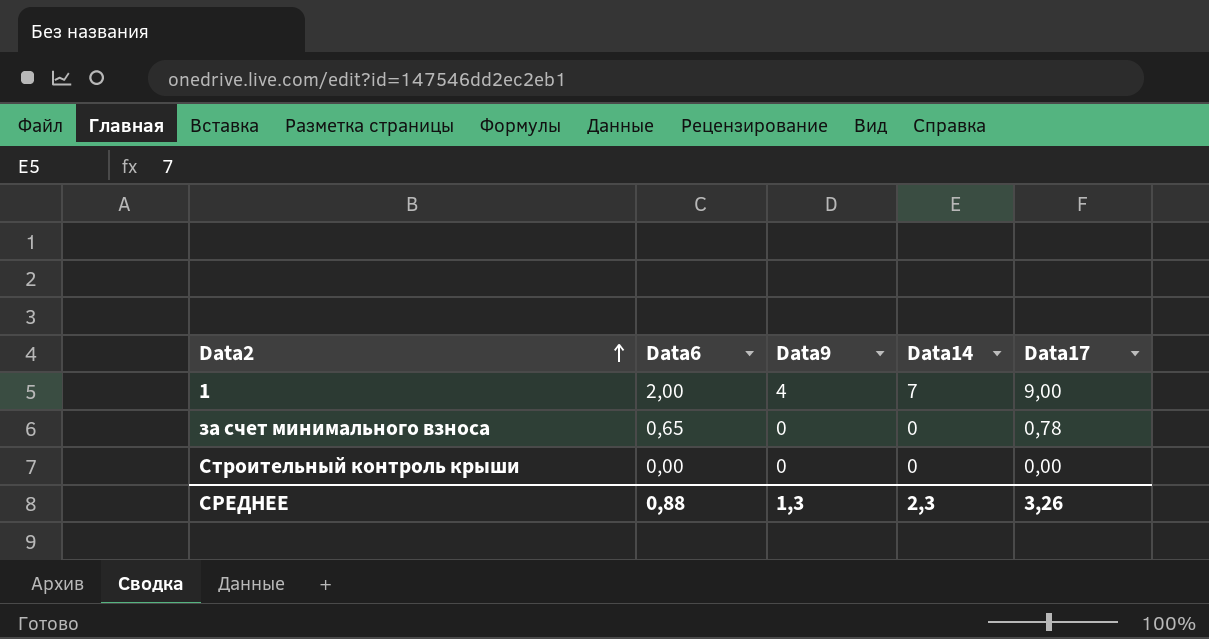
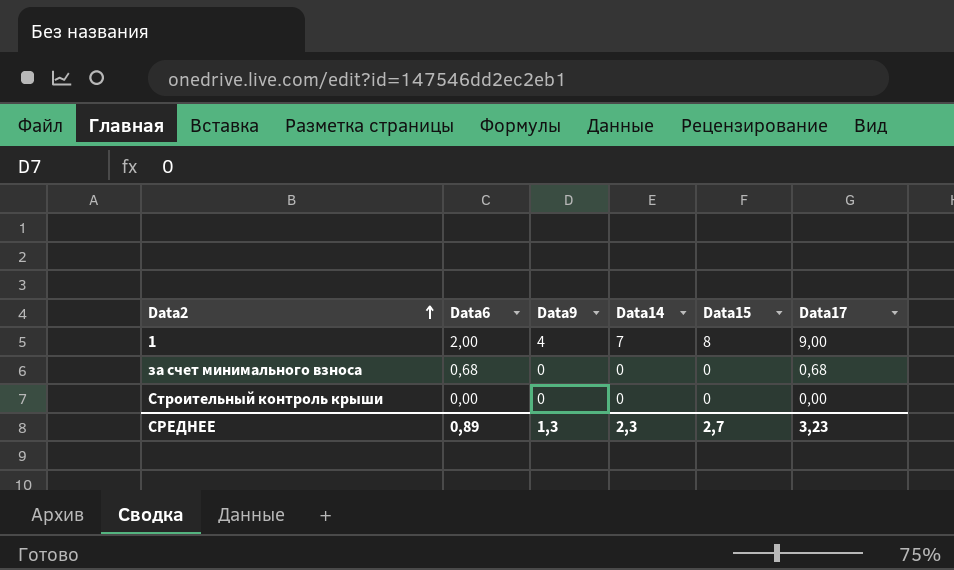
column Data15 | position: none -> 5
за счет минимального взноса | Data6: 0,65 -> 0,68
за счет минимального взноса | Data17: 0,78 -> 0,68
СРЕДНЕЕ | Data6: 0,88 -> 0,89
СРЕДНЕЕ | Data17: 3,26 -> 3,23

